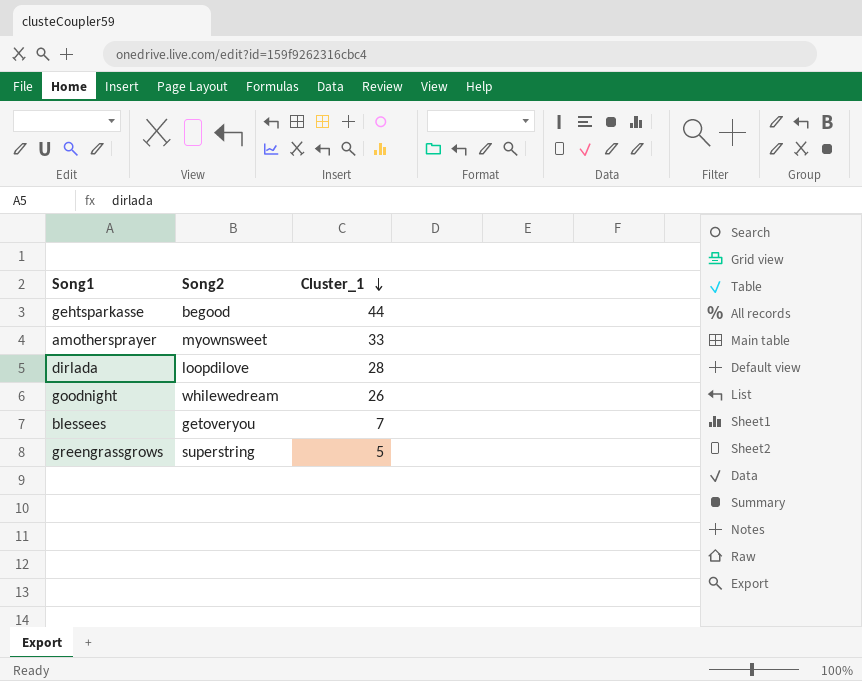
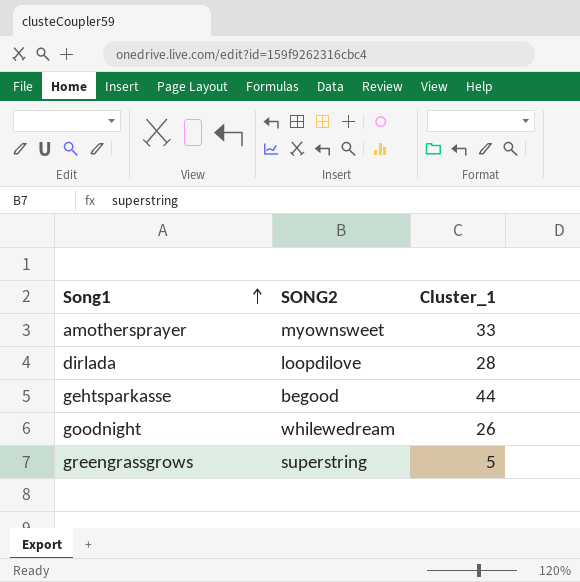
row order: Cluster_1 descending -> Song1 ascending
column name: Song2 -> SONG2
row blessees: getoveryou | 7 -> none

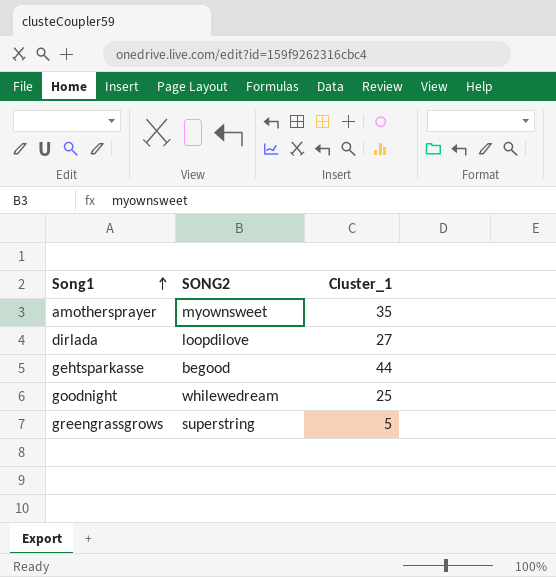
amothersprayer | Cluster_1: 33 -> 35
dirlada | Cluster_1: 28 -> 27
goodnight | Cluster_1: 26 -> 25

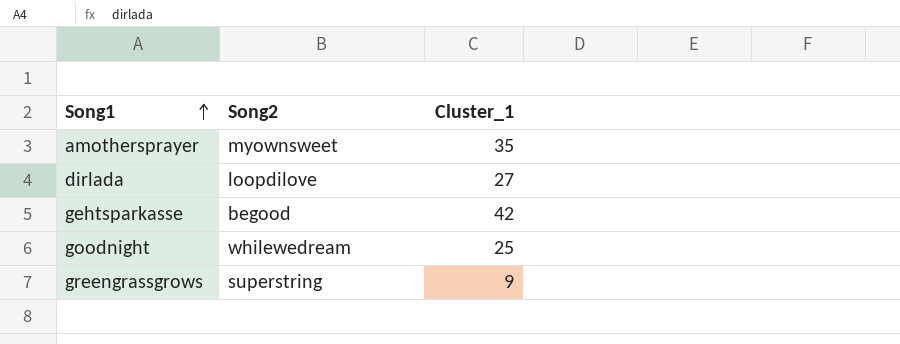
column name: SONG2 -> Song2
gehtsparkasse | Cluster_1: 44 -> 42
greengrassgrows | Cluster_1: 5 -> 9

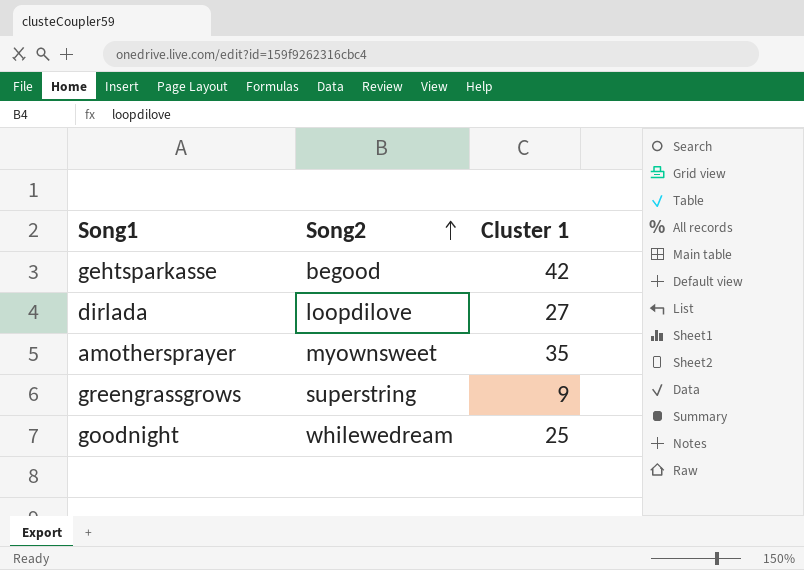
row order: Song1 ascending -> Song2 ascending
column name: Cluster_1 -> Cluster 1

